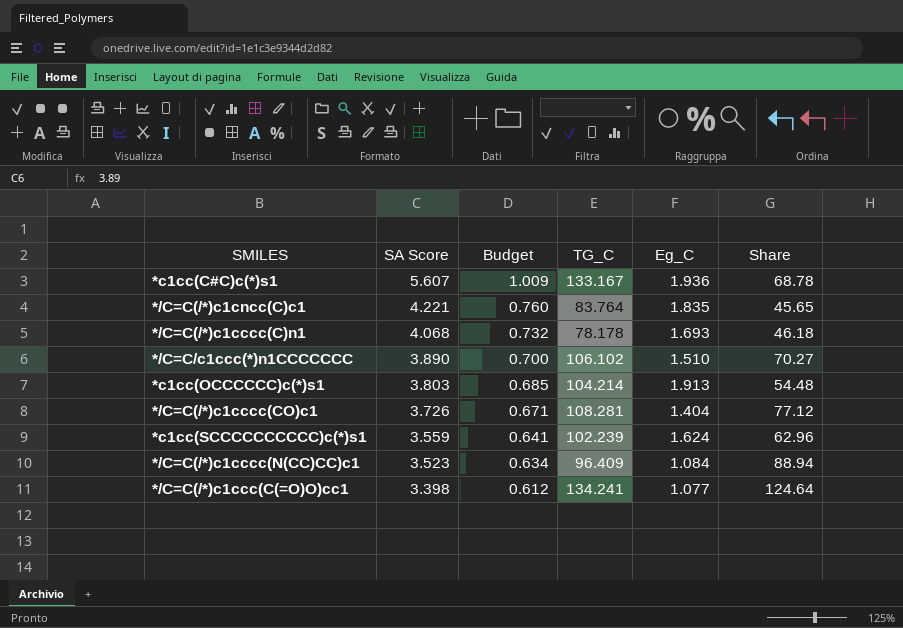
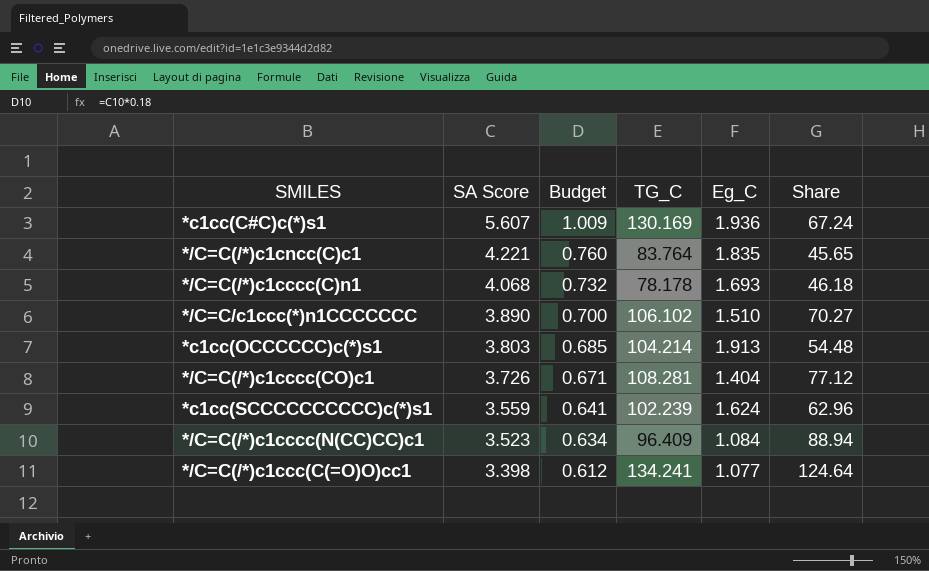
*c1cc(C#C)c(*)s1 | TG_C: 133.167 -> 130.169
*c1cc(C#C)c(*)s1 | Share: 68.78 -> 67.24

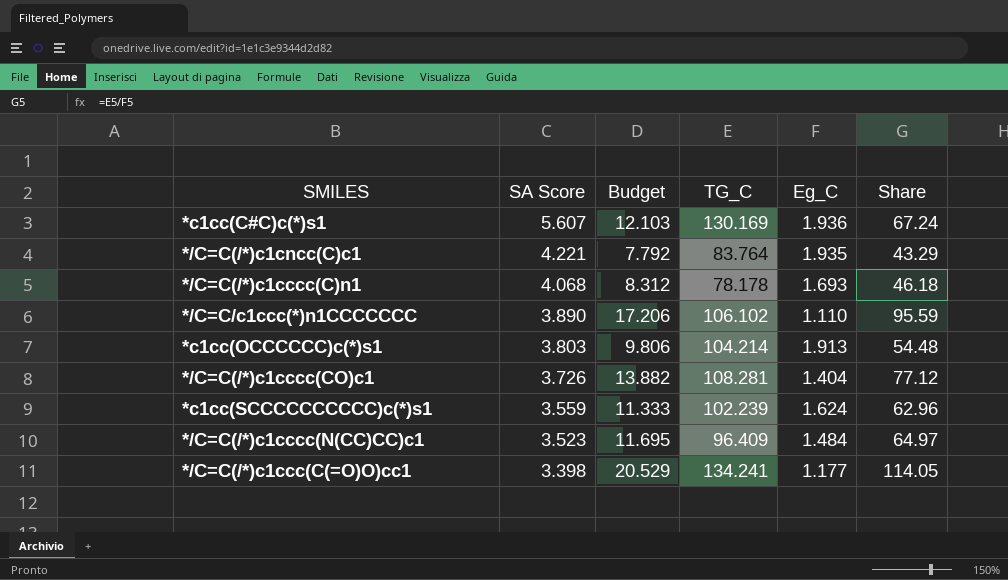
column Budget | formula: [SA Score] * 0.18 -> [Share] * 0.18
*/C=C(/*)c1cncc(C)c1 | Eg_C: 1.835 -> 1.935
*/C=C(/*)c1cncc(C)c1 | Share: 45.65 -> 43.29
*/C=C/c1ccc(*)n1CCCCCCC | Eg_C: 1.510 -> 1.110
*/C=C/c1ccc(*)n1CCCCCCC | Share: 70.27 -> 95.59
*/C=C(/*)c1cccc(N(CC)CC)c1 | Eg_C: 1.084 -> 1.484
*/C=C(/*)c1cccc(N(CC)CC)c1 | Share: 88.94 -> 64.97
*/C=C(/*)c1ccc(C(=O)O)cc1 | Eg_C: 1.077 -> 1.177
*/C=C(/*)c1ccc(C(=O)O)cc1 | Share: 124.64 -> 114.05

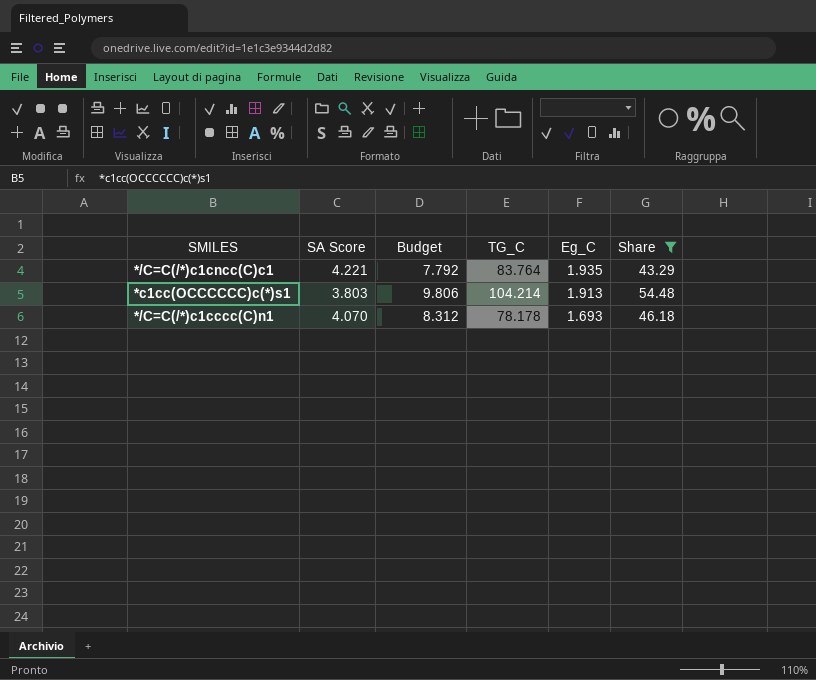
filter: none -> Share <= 54.48
row order: SA Score descending -> Eg_C descending
*/C=C(/*)c1cccc(C)n1 | SA Score: 4.068 -> 4.070

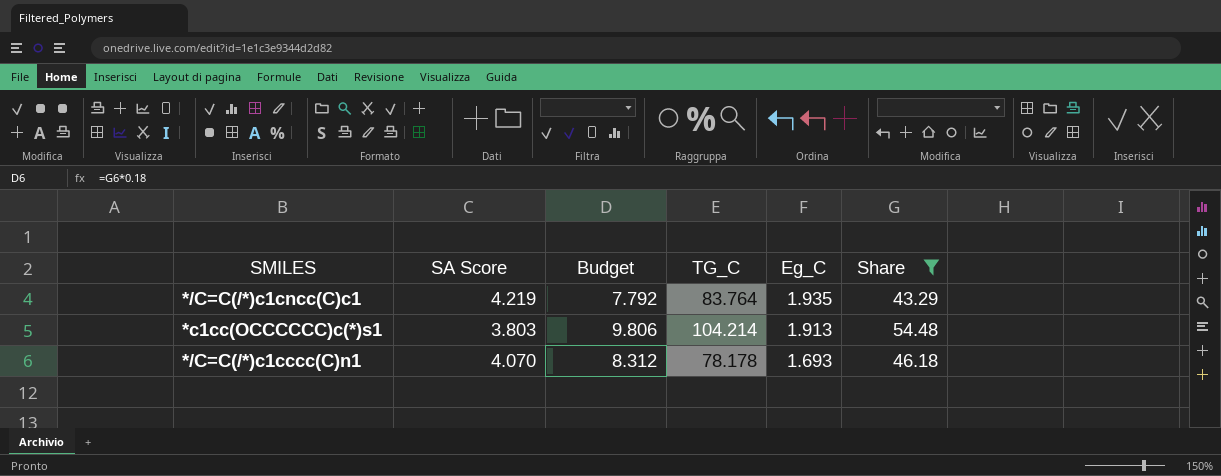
*/C=C(/*)c1cncc(C)c1 | SA Score: 4.221 -> 4.219

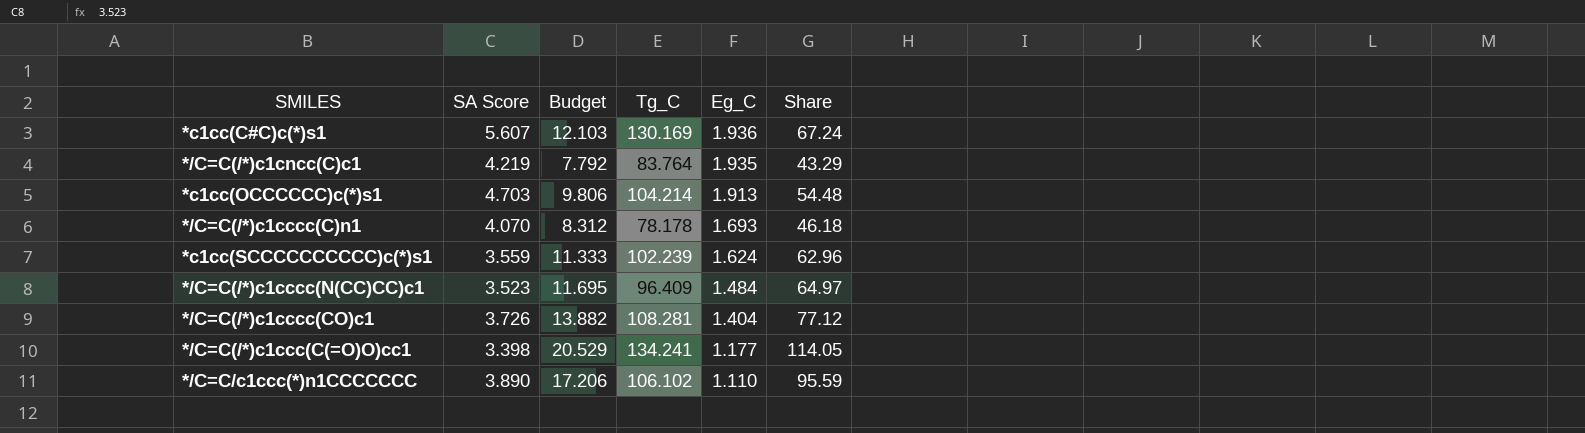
filter: Share <= 54.48 -> none
column name: TG_C -> Tg_C
*c1cc(OCCCCCC)c(*)s1 | SA Score: 3.803 -> 4.703

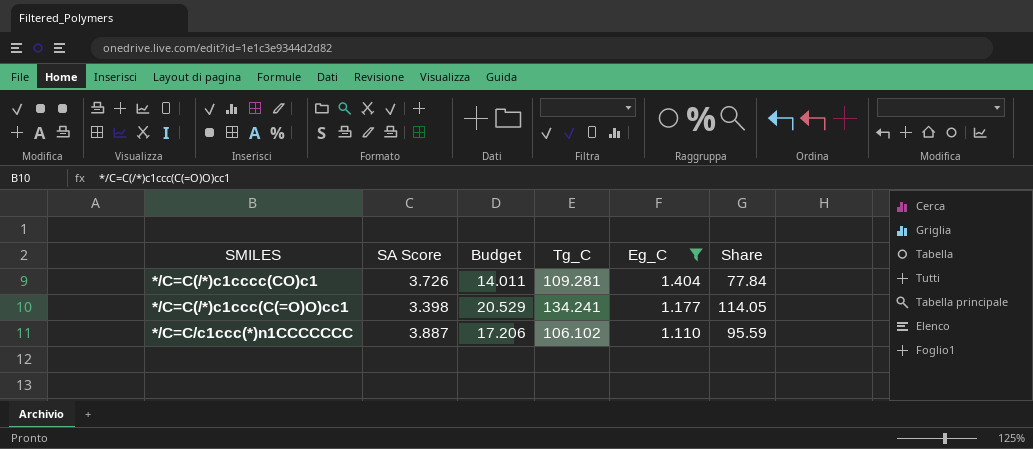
filter: none -> Eg_C <= 1.404
*/C=C(/*)c1cccc(CO)c1 | Budget: 13.882 -> 14.011
*/C=C(/*)c1cccc(CO)c1 | Tg_C: 108.281 -> 109.281
*/C=C(/*)c1cccc(CO)c1 | Share: 77.12 -> 77.84
*/C=C/c1ccc(*)n1CCCCCCC | SA Score: 3.890 -> 3.887

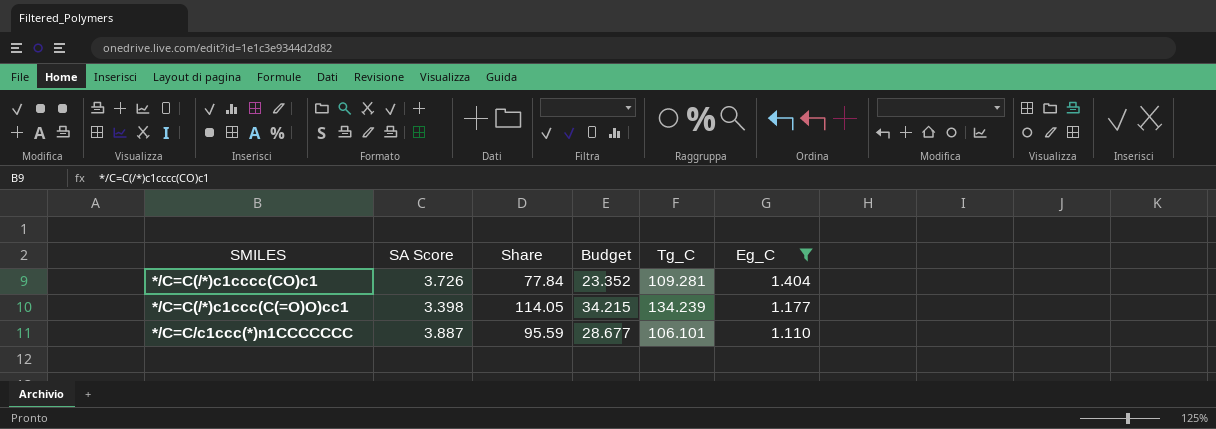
column Share | position: 6 -> 3
column Budget | formula: [Share] * 0.18 -> [Share] * 0.3
*/C=C(/*)c1ccc(C(=O)O)cc1 | Tg_C: 134.241 -> 134.239
*/C=C/c1ccc(*)n1CCCCCCC | Tg_C: 106.102 -> 106.101

